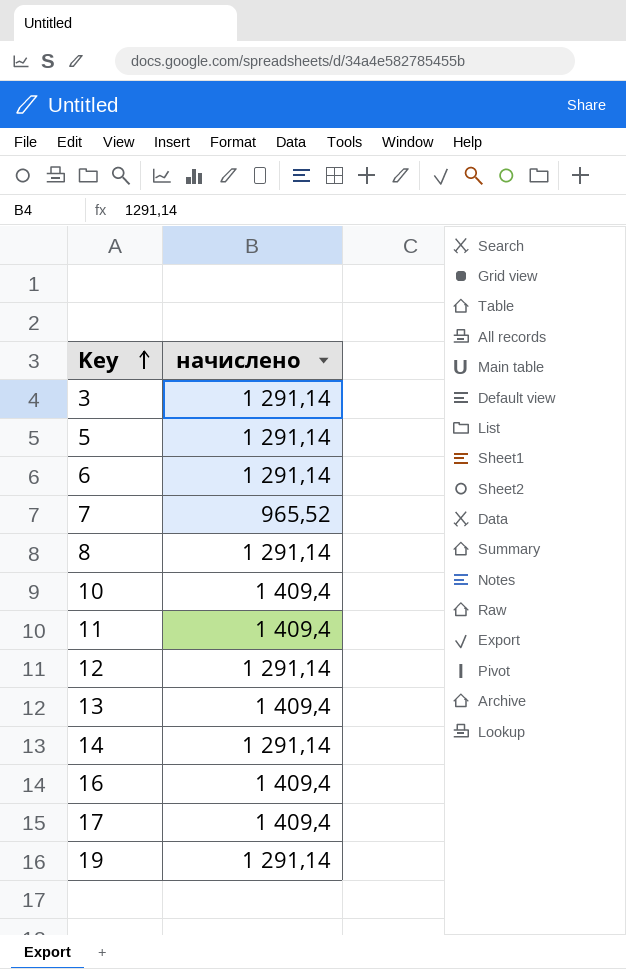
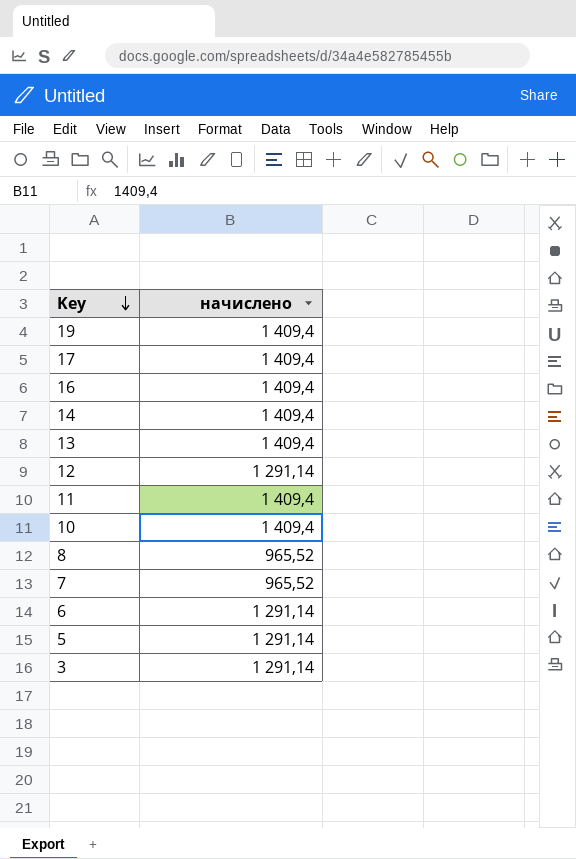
row order: Key ascending -> Key descending
19 | начислено: 1 291,14 -> 1 409,4
14 | начислено: 1 291,14 -> 1 409,4
8 | начислено: 1 291,14 -> 965,52

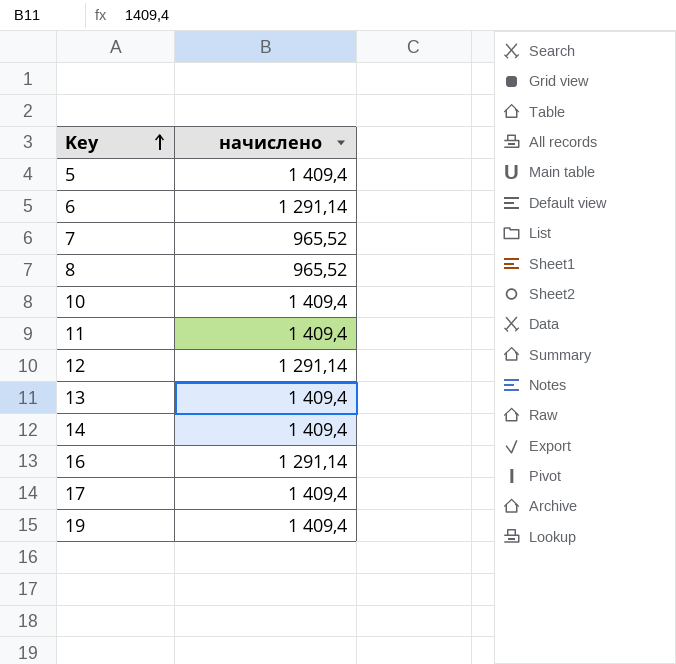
row order: Key descending -> Key ascending
row 3: 1 291,14 -> none
5 | начислено: 1 291,14 -> 1 409,4
16 | начислено: 1 409,4 -> 1 291,14

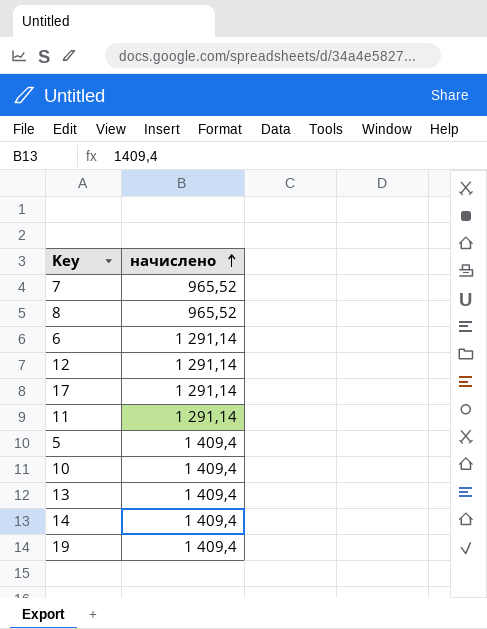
row order: Key ascending -> начислено ascending
row 16: 1 291,14 -> none
17 | начислено: 1 409,4 -> 1 291,14
11 | начислено: 1 409,4 -> 1 291,14

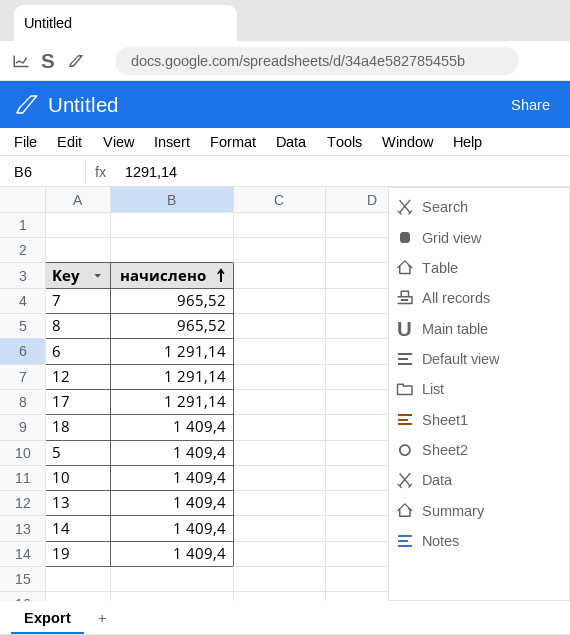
row 11: 1 291,14 -> none
row 18: none -> 1 409,4

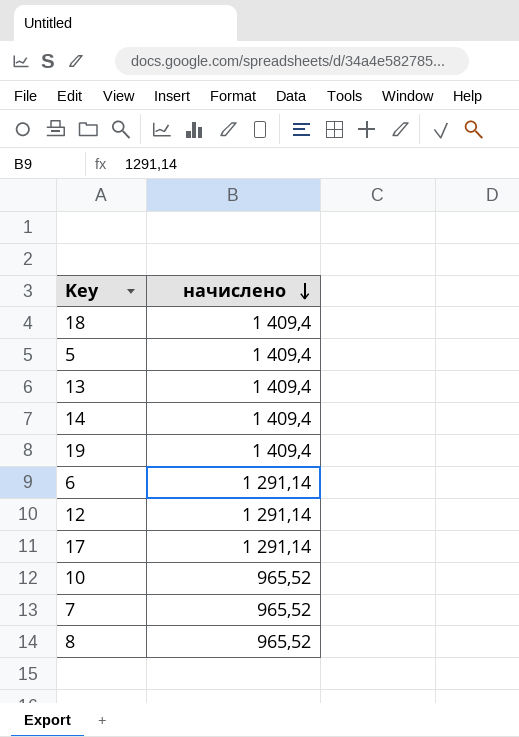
row order: начислено ascending -> начислено descending
10 | начислено: 1 409,4 -> 965,52

